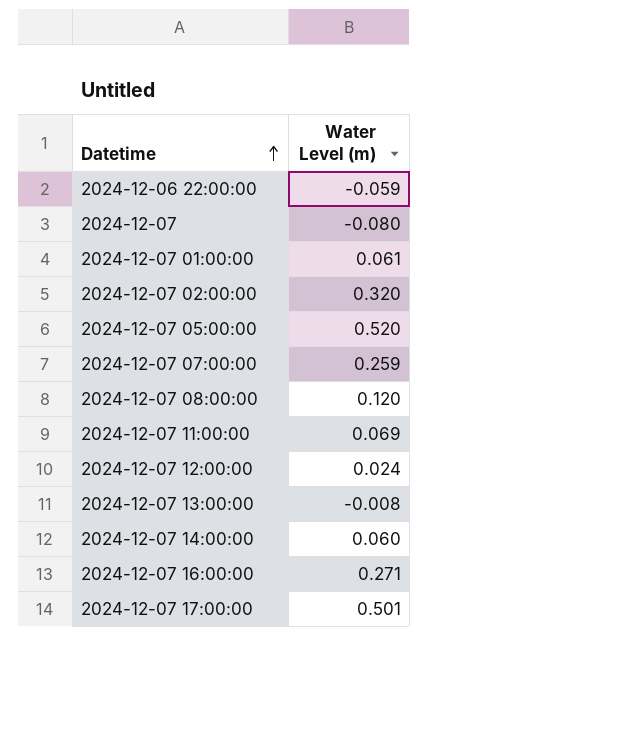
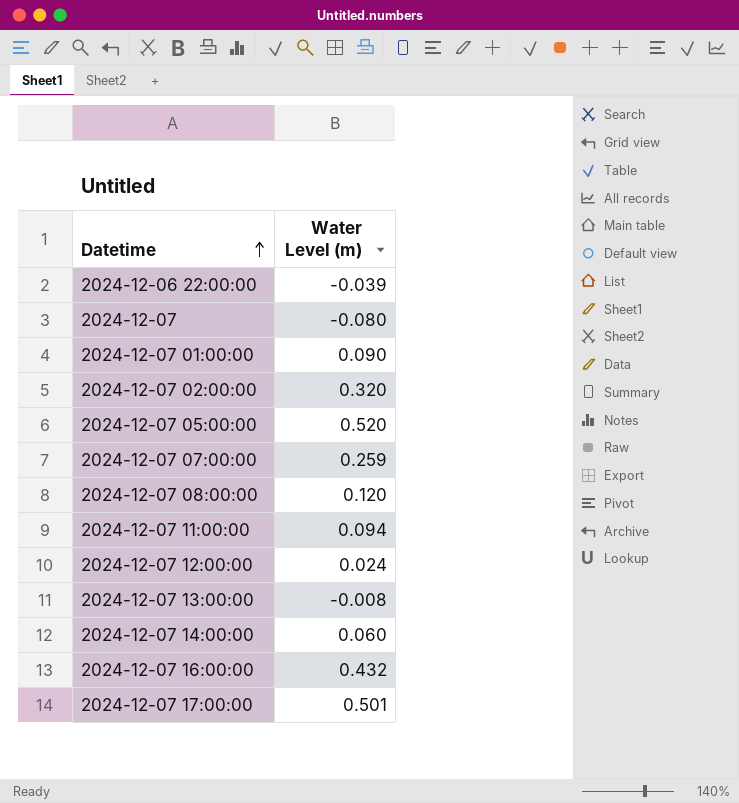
2024-12-06 22:00:00 | Water Level (m): -0.059 -> -0.039
2024-12-07 01:00:00 | Water Level (m): 0.061 -> 0.090
2024-12-07 11:00:00 | Water Level (m): 0.069 -> 0.094
2024-12-07 16:00:00 | Water Level (m): 0.271 -> 0.432

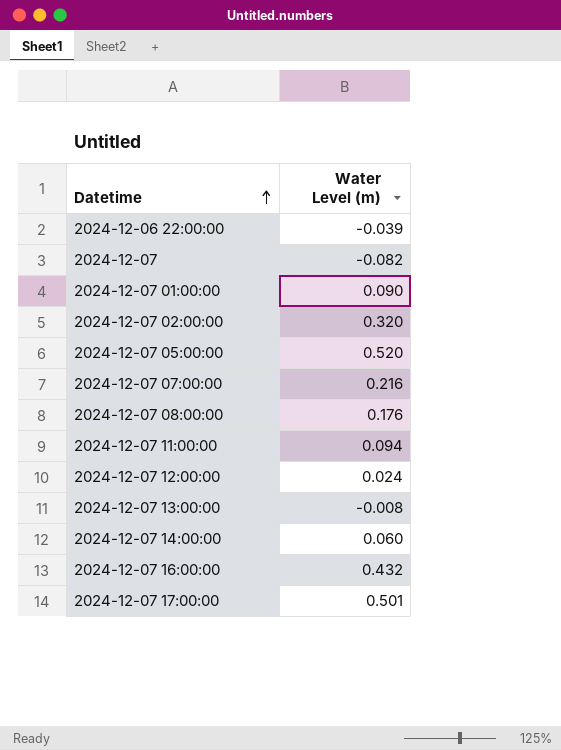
2024-12-07 | Water Level (m): -0.080 -> -0.082
2024-12-07 07:00:00 | Water Level (m): 0.259 -> 0.216
2024-12-07 08:00:00 | Water Level (m): 0.120 -> 0.176

